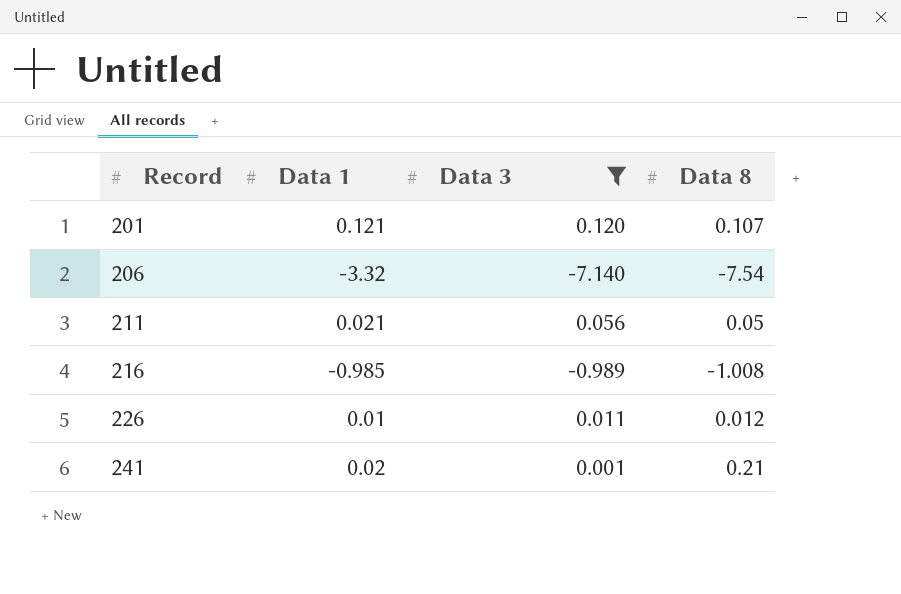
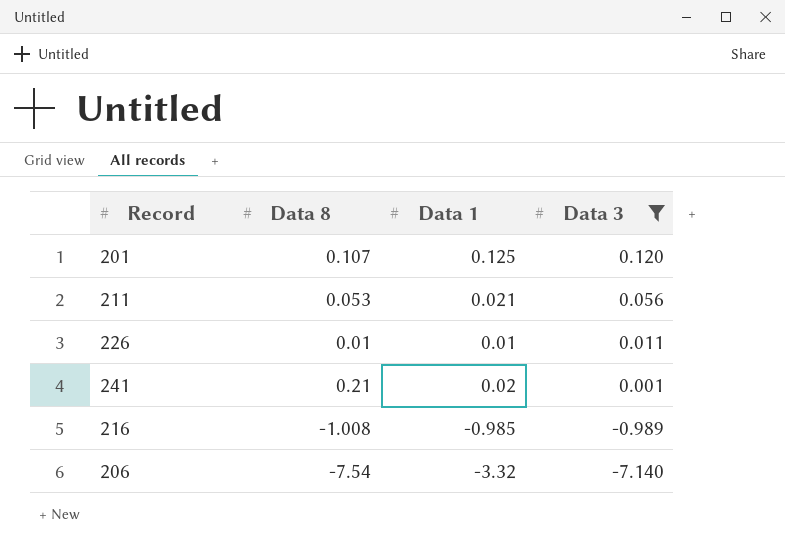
row order: Record ascending -> Data 3 descending
column Data 8 | position: 4 -> 2
201 | Data 1: 0.121 -> 0.125
211 | Data 8: 0.05 -> 0.053
226 | Data 8: 0.012 -> 0.01

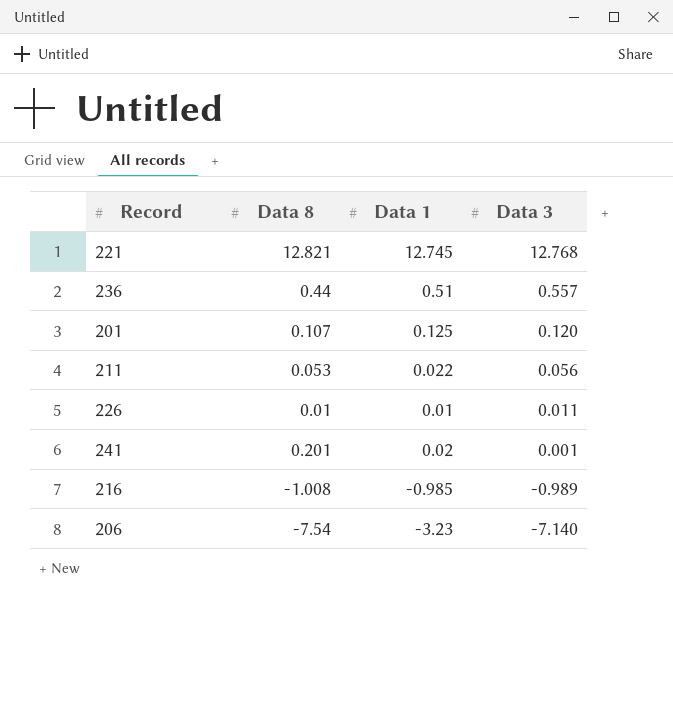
filter: Data 3 <= 0.120 -> none
211 | Data 1: 0.021 -> 0.022
241 | Data 8: 0.21 -> 0.201
206 | Data 1: -3.32 -> -3.23

